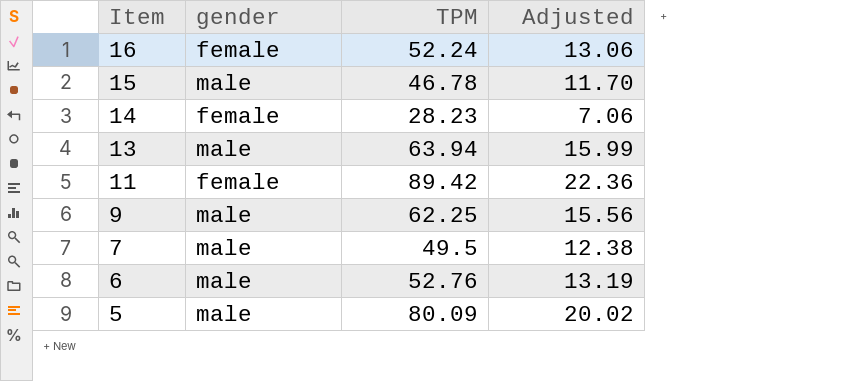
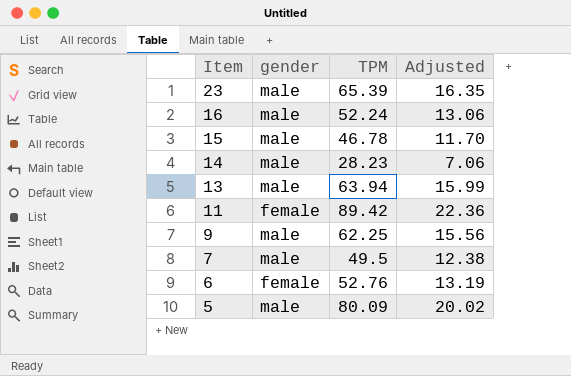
row 23: none -> male | 65.39 | 16.35
16 | gender: female -> male
14 | gender: female -> male
6 | gender: male -> female

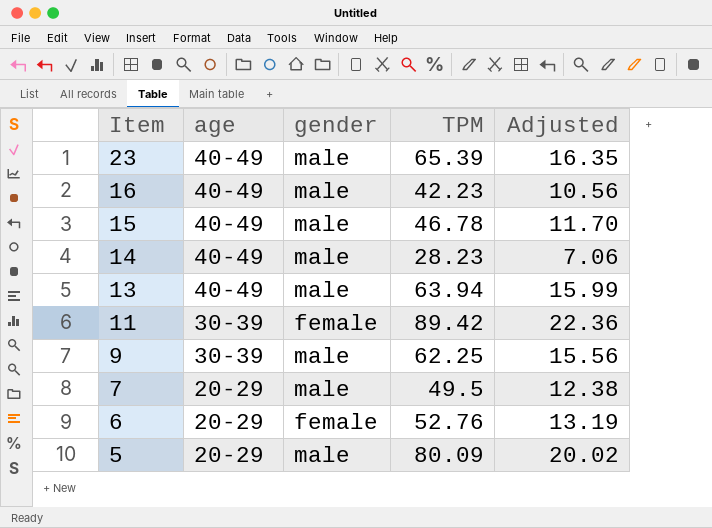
column age | position: none -> 2
16 | TPM: 52.24 -> 42.23
16 | Adjusted: 13.06 -> 10.56

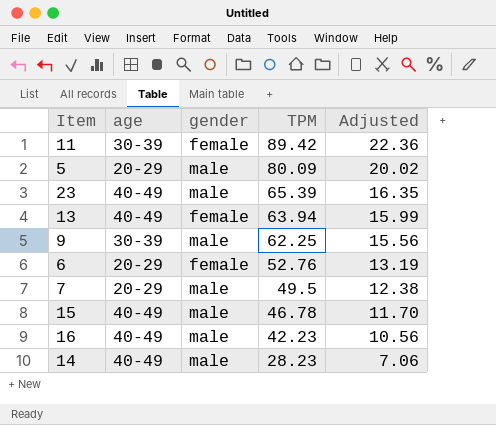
row order: Item descending -> TPM descending
13 | gender: male -> female

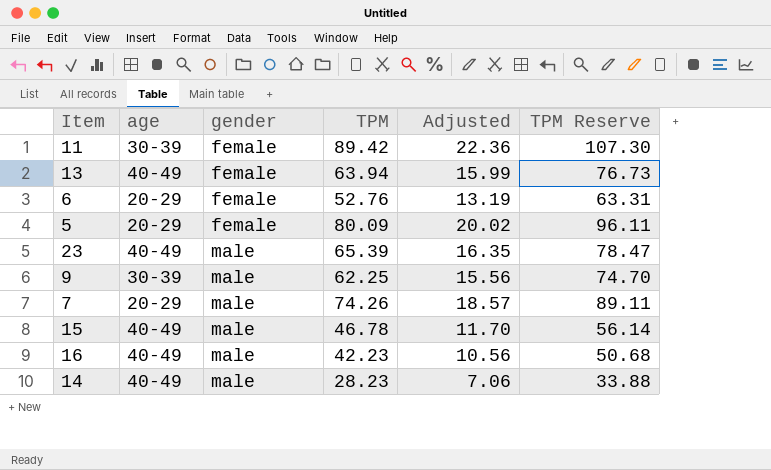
row order: TPM descending -> gender ascending
column TPM Reserve | formula: none -> [TPM] * 1.2
5 | gender: male -> female
7 | TPM: 49.5 -> 74.26
7 | Adjusted: 12.38 -> 18.57

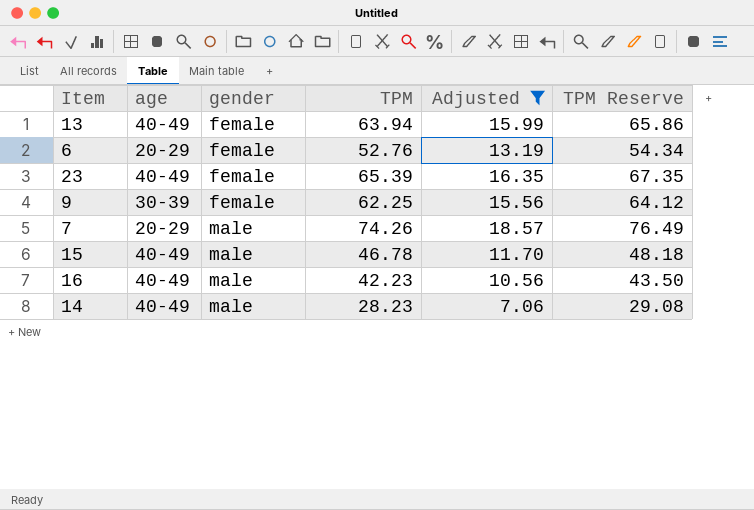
filter: none -> Adjusted <= 18.57
column TPM Reserve | formula: [TPM] * 1.2 -> [TPM] * 1.03
23 | gender: male -> female
9 | gender: male -> female

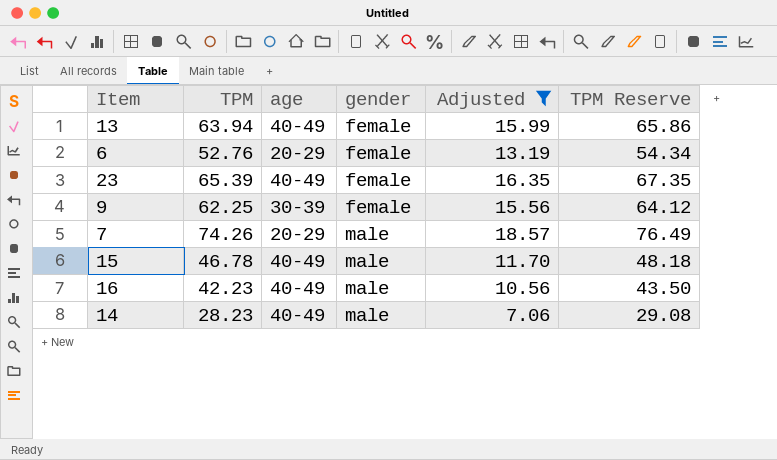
column TPM | position: 4 -> 2

